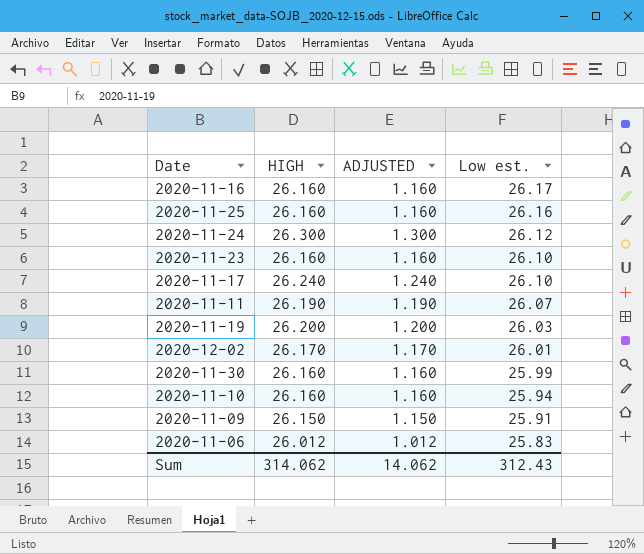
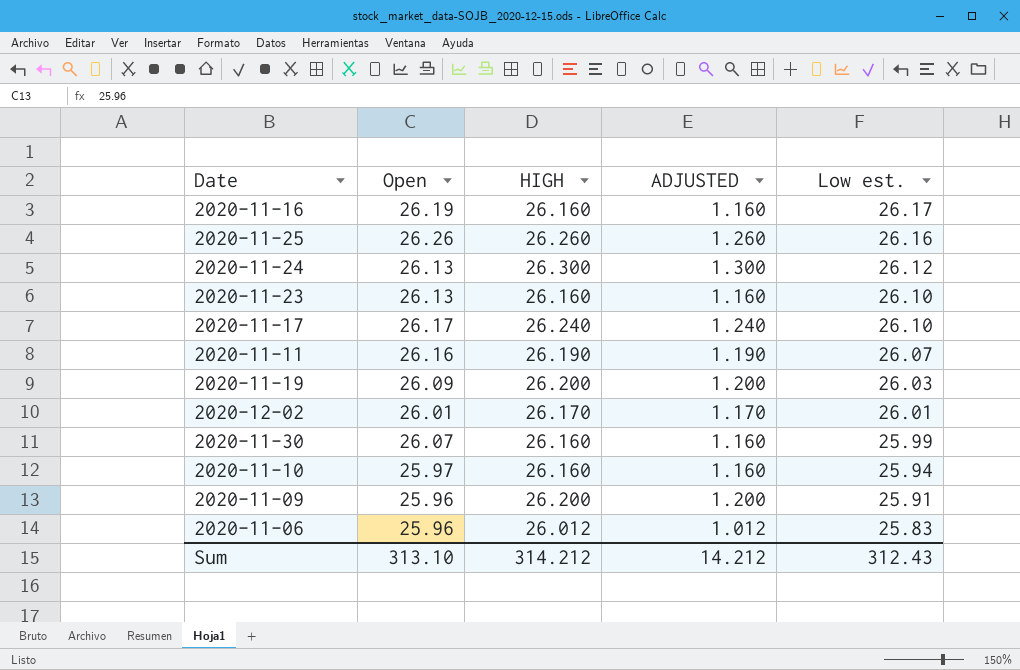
column Open | position: none -> 2
2020-11-25 | HIGH: 26.160 -> 26.260
2020-11-25 | ADJUSTED: 1.160 -> 1.260
2020-11-09 | HIGH: 26.150 -> 26.200
2020-11-09 | ADJUSTED: 1.150 -> 1.200
Sum | HIGH: 314.062 -> 314.212
Sum | ADJUSTED: 14.062 -> 14.212

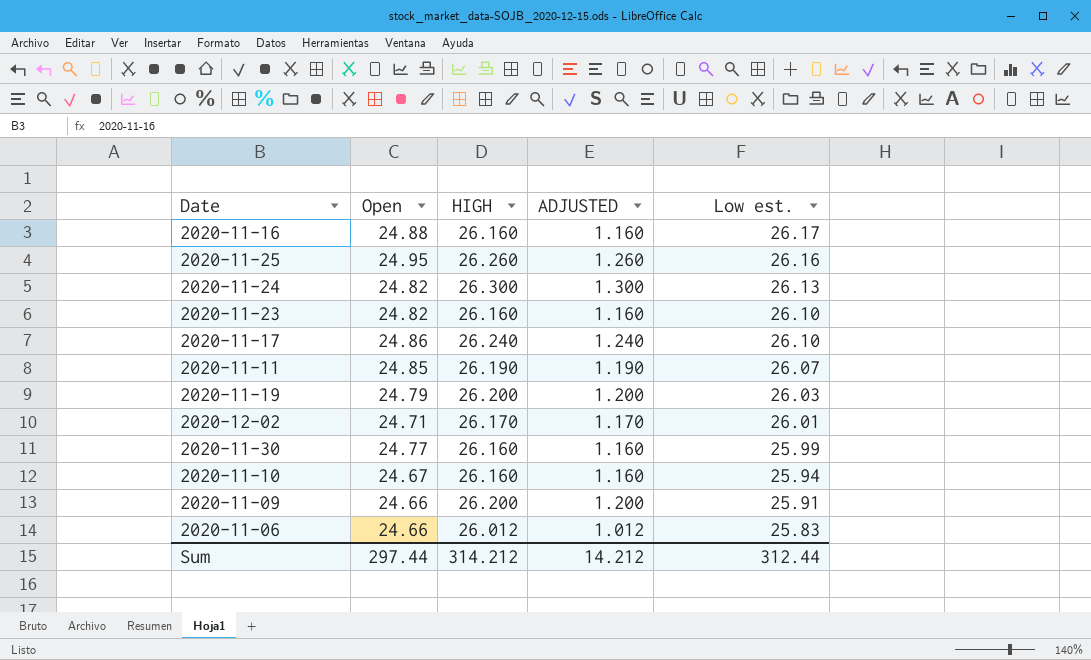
2020-11-16 | Open: 26.19 -> 24.88
2020-11-25 | Open: 26.26 -> 24.95
2020-11-24 | Open: 26.13 -> 24.82
2020-11-24 | Low est.: 26.12 -> 26.13
2020-11-23 | Open: 26.13 -> 24.82
2020-11-17 | Open: 26.17 -> 24.86
2020-11-11 | Open: 26.16 -> 24.85
2020-11-19 | Open: 26.09 -> 24.79
2020-12-02 | Open: 26.01 -> 24.71
2020-11-30 | Open: 26.07 -> 24.77
2020-11-10 | Open: 25.97 -> 24.67
2020-11-09 | Open: 25.96 -> 24.66
2020-11-06 | Open: 25.96 -> 24.66
Sum | Open: 313.10 -> 297.44
Sum | Low est.: 312.43 -> 312.44

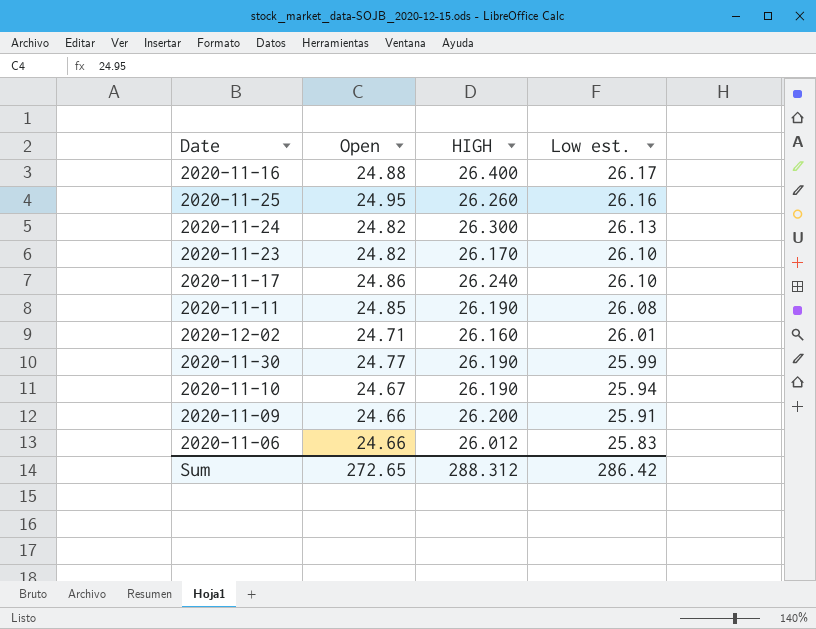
column ADJUSTED | formula: [HIGH] - 25 -> none
row 2020-11-19: 24.79 | 26.200 | 1.200 | 26.03 -> none
2020-11-16 | HIGH: 26.160 -> 26.400
2020-11-23 | HIGH: 26.160 -> 26.170
2020-11-11 | Low est.: 26.07 -> 26.08
2020-12-02 | HIGH: 26.170 -> 26.160
2020-11-30 | HIGH: 26.160 -> 26.190
2020-11-10 | HIGH: 26.160 -> 26.190
Sum | Open: 297.44 -> 272.65
Sum | HIGH: 314.212 -> 288.312
Sum | Low est.: 312.44 -> 286.42

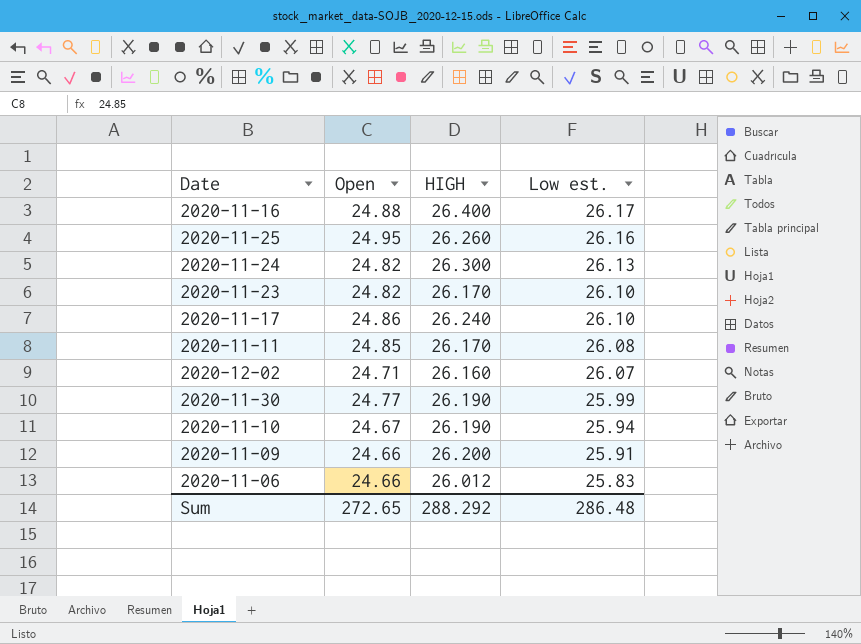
2020-11-11 | HIGH: 26.190 -> 26.170
2020-12-02 | Low est.: 26.01 -> 26.07
Sum | HIGH: 288.312 -> 288.292
Sum | Low est.: 286.42 -> 286.48

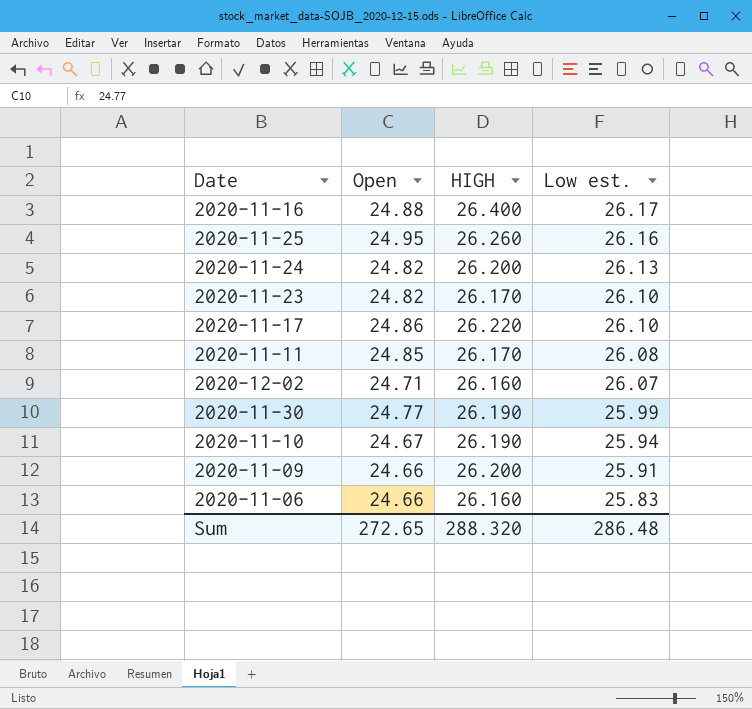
2020-11-24 | HIGH: 26.300 -> 26.200
2020-11-17 | HIGH: 26.240 -> 26.220
2020-11-06 | HIGH: 26.012 -> 26.160
Sum | HIGH: 288.292 -> 288.320

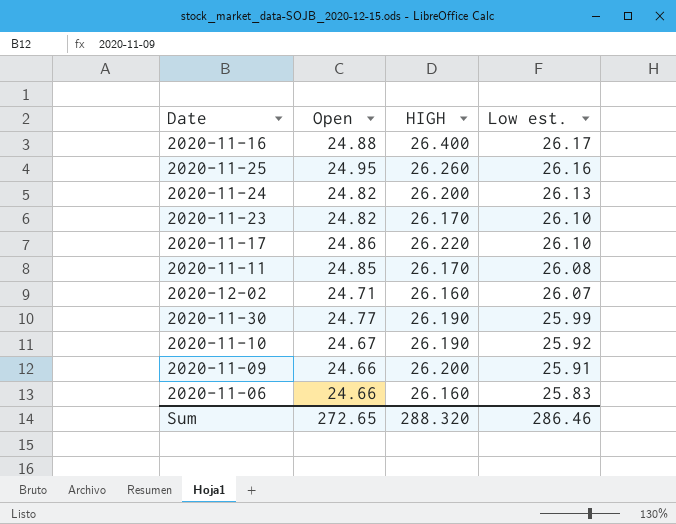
2020-11-10 | Low est.: 25.94 -> 25.92
Sum | Low est.: 286.48 -> 286.46

